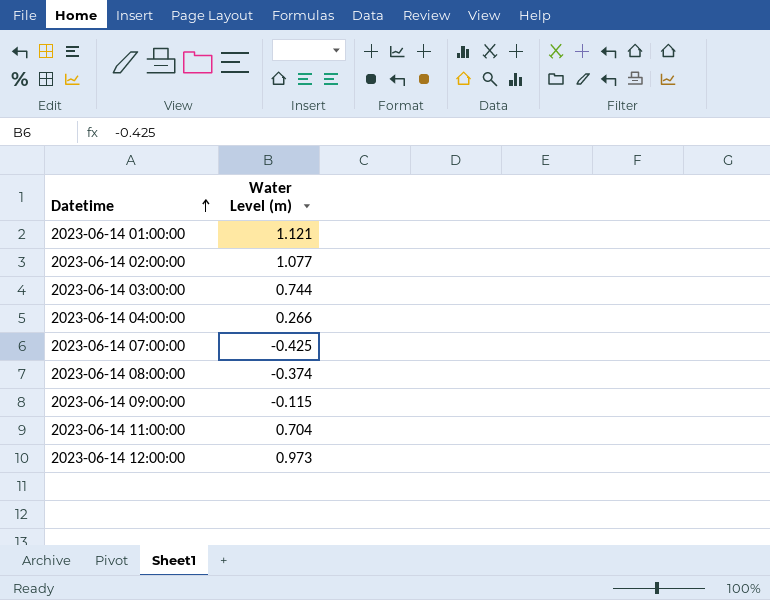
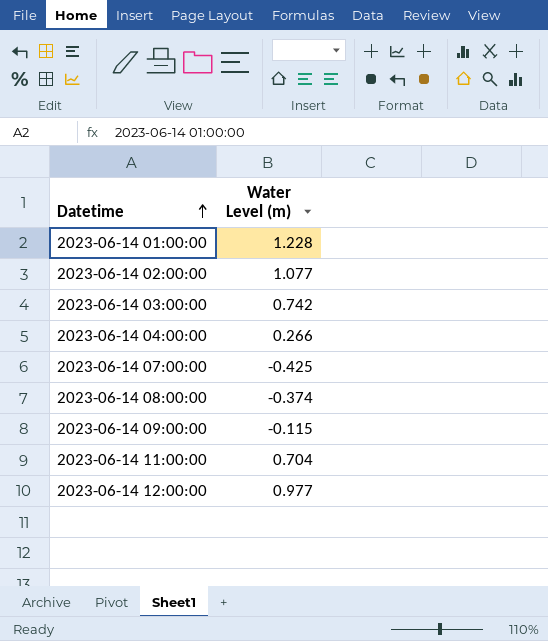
2023-06-14 01:00:00 | Water Level (m): 1.121 -> 1.228
2023-06-14 03:00:00 | Water Level (m): 0.744 -> 0.742
2023-06-14 12:00:00 | Water Level (m): 0.973 -> 0.977

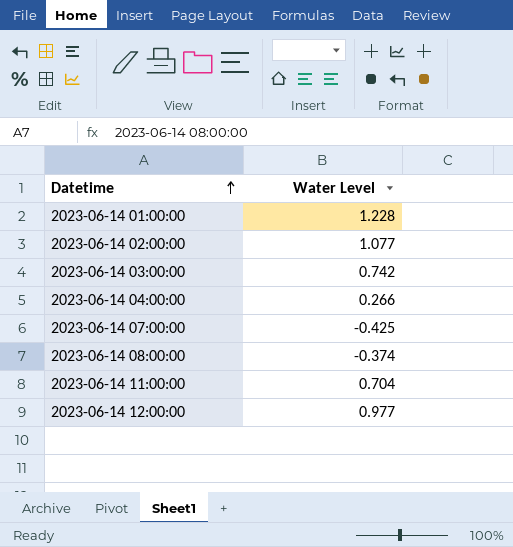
column name: Water Level (m) -> Water Level
row 2023-06-14 09:00:00: -0.115 -> none

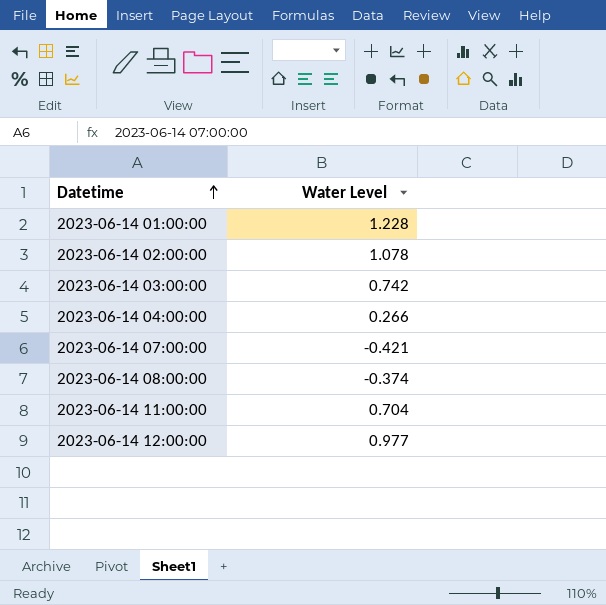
2023-06-14 02:00:00 | Water Level: 1.077 -> 1.078
2023-06-14 07:00:00 | Water Level: -0.425 -> -0.421

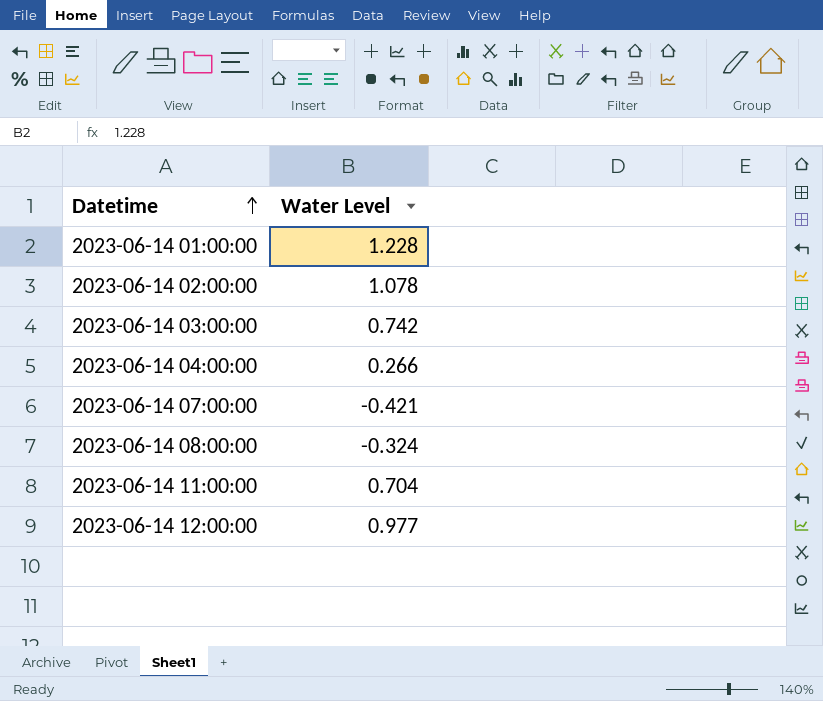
2023-06-14 08:00:00 | Water Level: -0.374 -> -0.324

